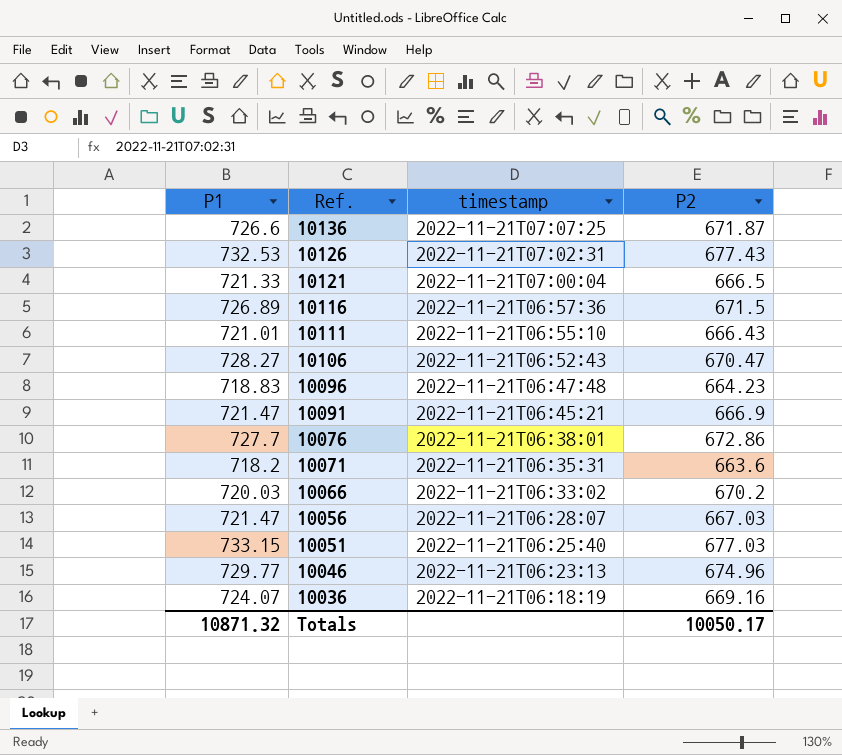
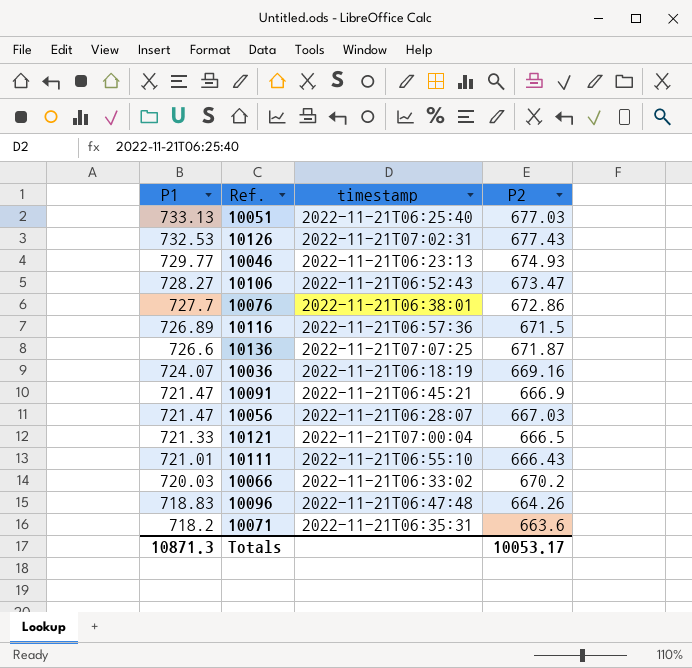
row order: Ref. descending -> P1 descending
10051 | P1: 733.15 -> 733.13
10046 | P2: 674.96 -> 674.93
10106 | P2: 670.47 -> 673.47
10096 | P2: 664.23 -> 664.26
Totals | P1: 10871.32 -> 10871.3
Totals | P2: 10050.17 -> 10053.17

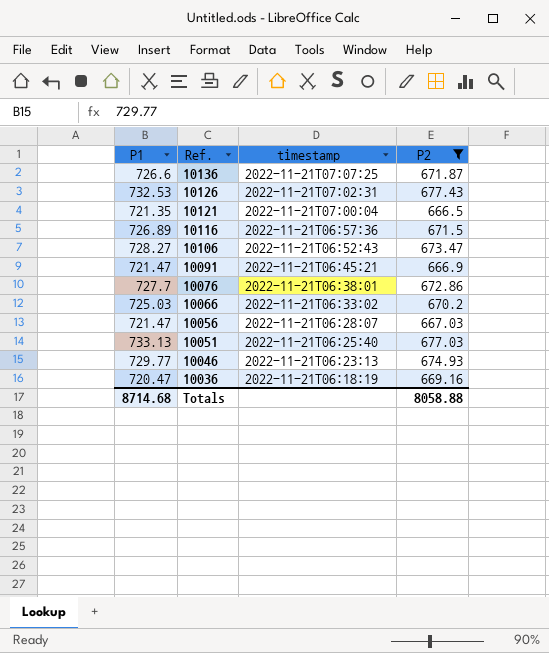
filter: none -> P2 >= 666.5
row order: P1 descending -> Ref. descending
10121 | P1: 721.33 -> 721.35
10066 | P1: 720.03 -> 725.03
10036 | P1: 724.07 -> 720.47
Totals | P1: 10871.3 -> 8714.68
Totals | P2: 10053.17 -> 8058.88

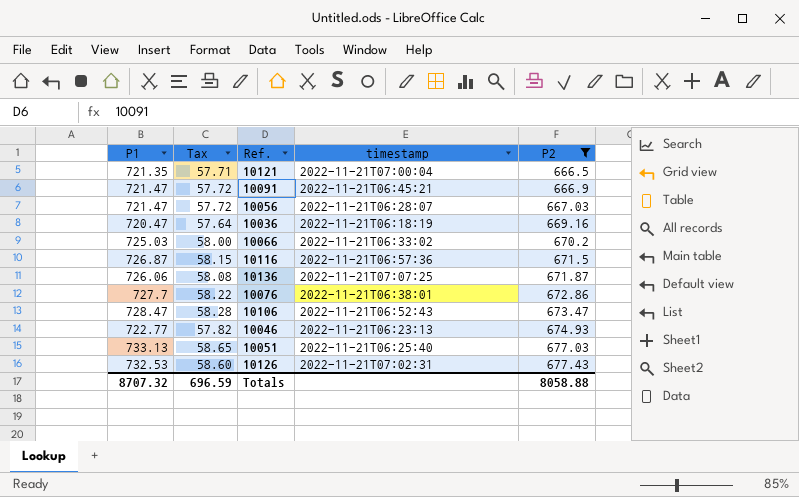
row order: Ref. descending -> P2 ascending
column Tax | formula: none -> [P1] * 0.08
10116 | P1: 726.89 -> 726.87
10136 | P1: 726.6 -> 726.06
10106 | P1: 728.27 -> 728.47
10046 | P1: 729.77 -> 722.77
Totals | P1: 8714.68 -> 8707.32

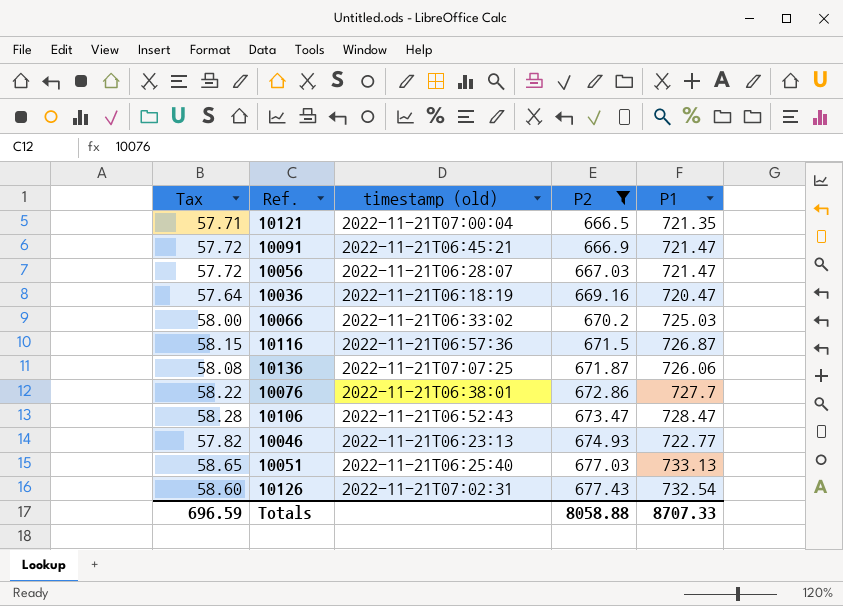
column name: timestamp -> timestamp (old)
column P1 | position: 1 -> 5
10126 | P1: 732.53 -> 732.54
Totals | P1: 8707.32 -> 8707.33

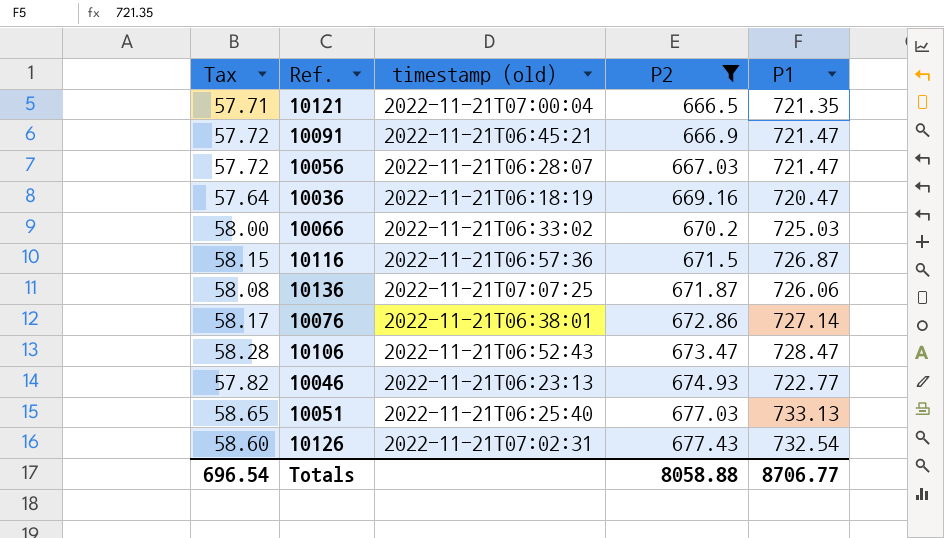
10076 | Tax: 58.22 -> 58.17
10076 | P1: 727.7 -> 727.14
Totals | Tax: 696.59 -> 696.54
Totals | P1: 8707.33 -> 8706.77

